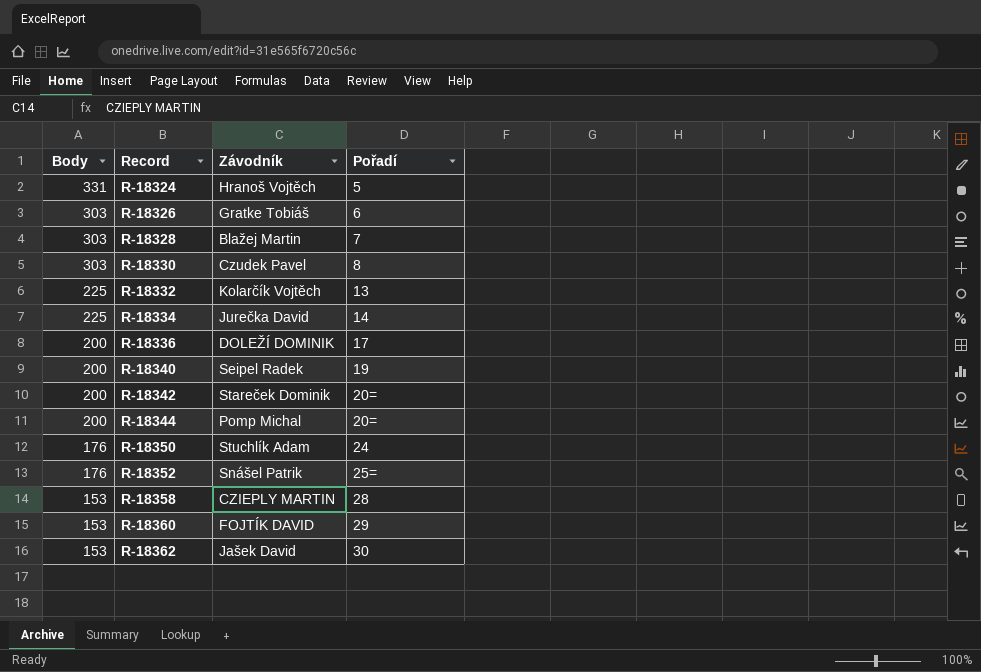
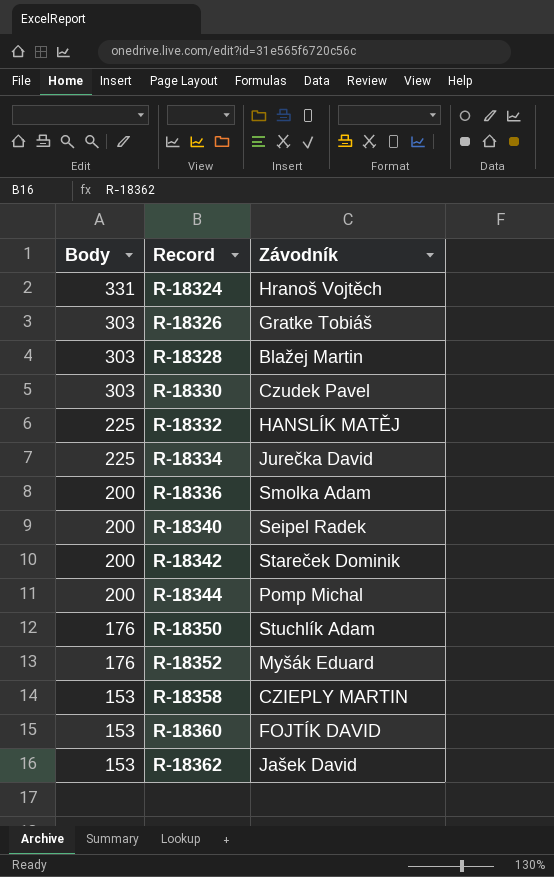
column Pořadí | position: 4 -> none
R-18332 | Závodník: Kolarčík Vojtěch -> HANSLÍK MATĚJ
R-18336 | Závodník: DOLEŽÍ DOMINIK -> Smolka Adam
R-18352 | Závodník: Snášel Patrik -> Myšák Eduard

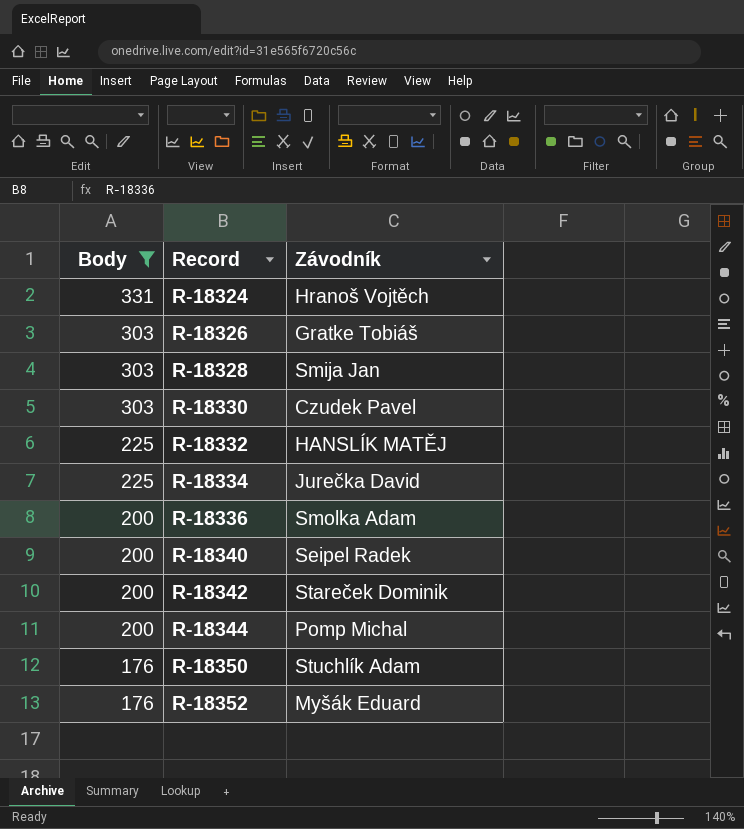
filter: none -> Body != 153
R-18328 | Závodník: Blažej Martin -> Smija Jan

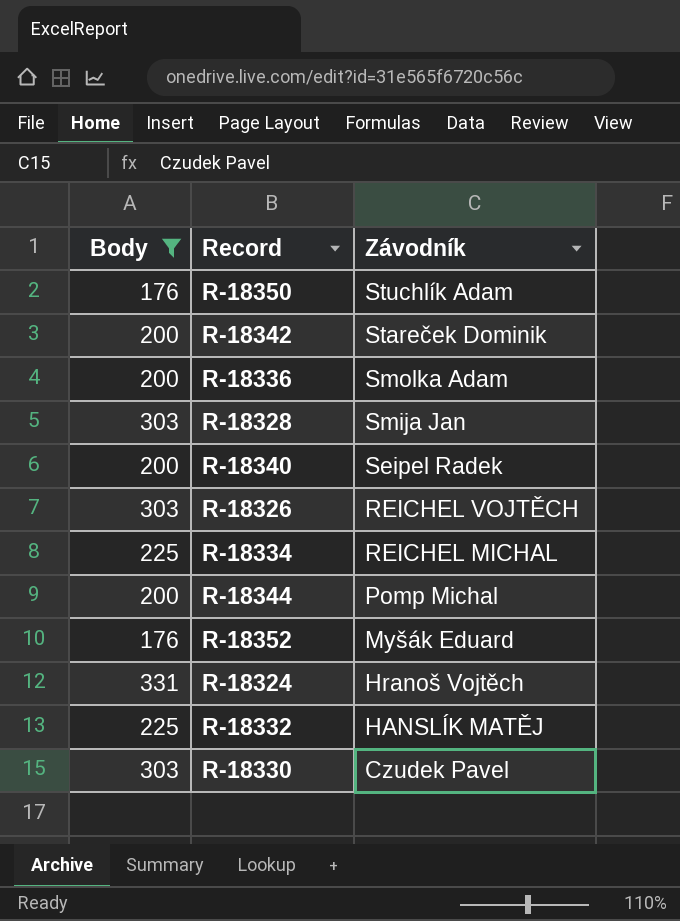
row order: Body descending -> Závodník descending
R-18326 | Závodník: Gratke Tobiáš -> REICHEL VOJTĚCH
R-18334 | Závodník: Jurečka David -> REICHEL MICHAL

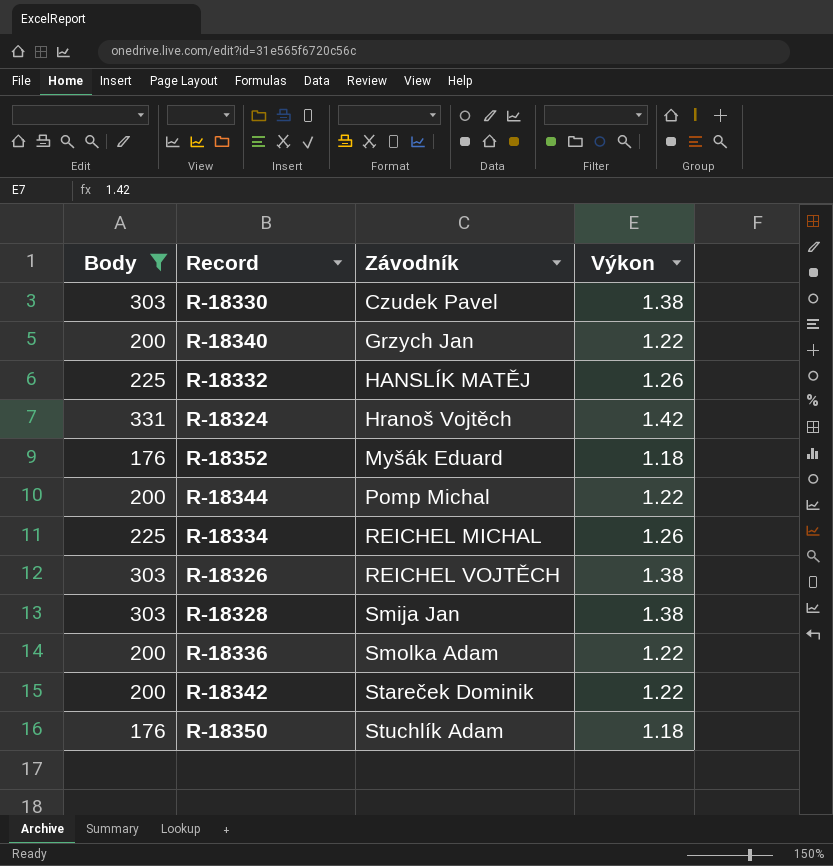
row order: Závodník descending -> Závodník ascending
column Výkon | position: none -> 4
R-18340 | Závodník: Seipel Radek -> Grzych Jan

